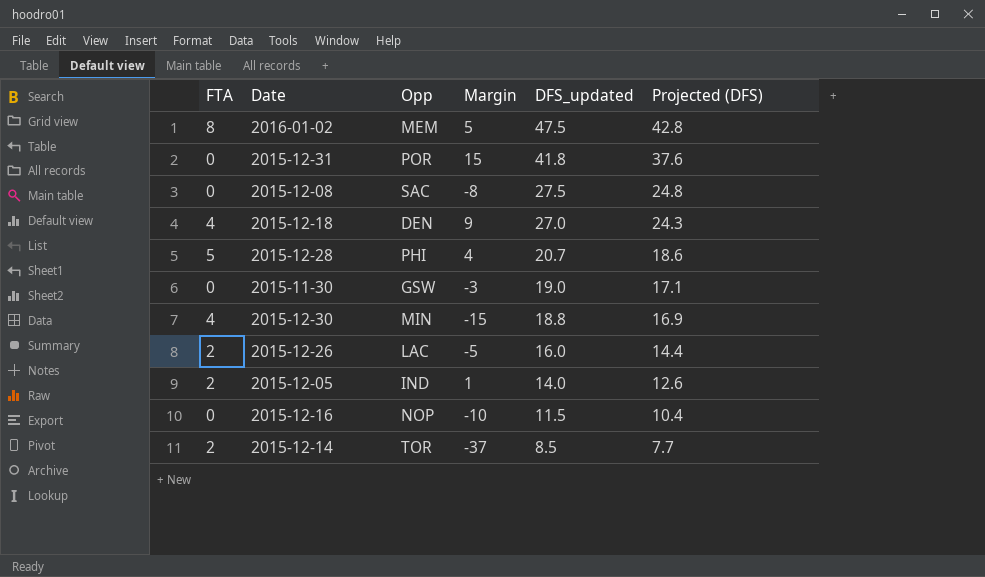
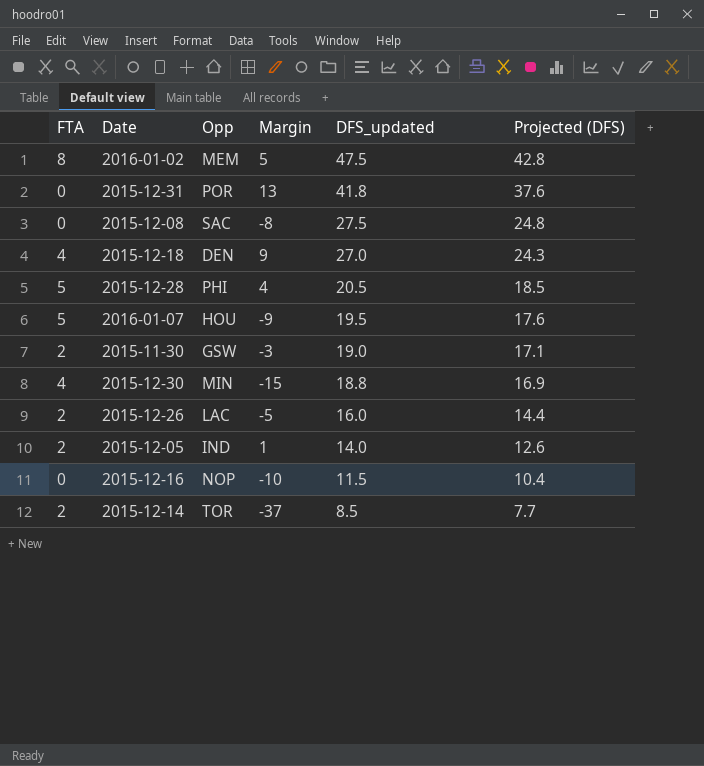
2015-12-31 | Margin: 15 -> 13
2015-12-28 | DFS_updated: 20.7 -> 20.5
2015-12-28 | Projected (DFS): 18.6 -> 18.5
row 2016-01-07: none -> 5 | HOU | -9 | 19.5 | 17.6
2015-11-30 | FTA: 0 -> 2

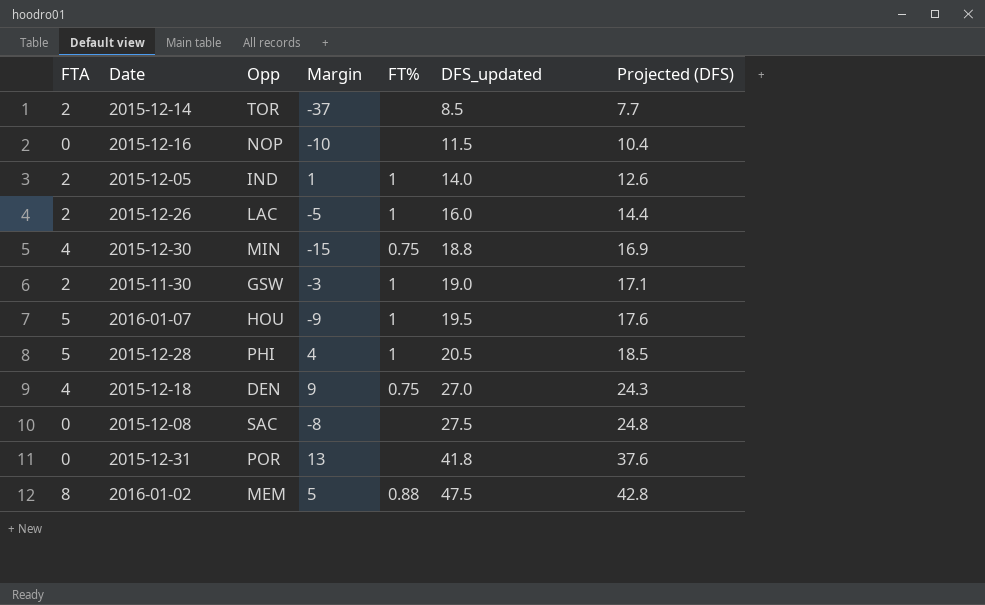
row order: DFS_updated descending -> DFS_updated ascending
column FT% | position: none -> 5

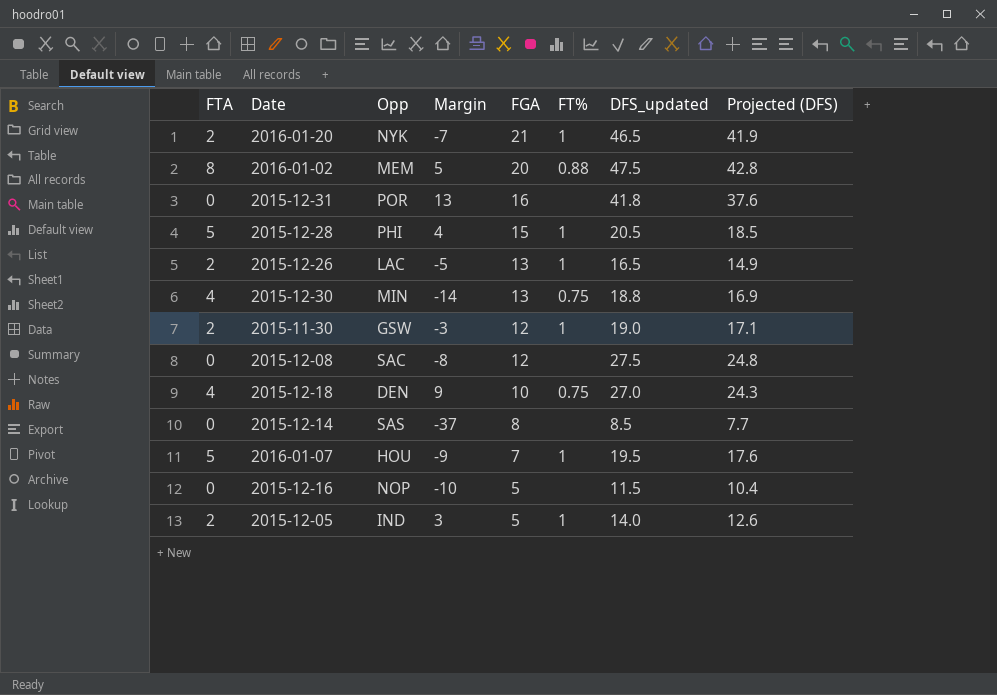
row order: DFS_updated ascending -> FGA descending
column FGA | position: none -> 5
row 2016-01-20: none -> 2 | NYK | -7 | 21 | 1 | 46.5 | 41.9
2015-12-26 | DFS_updated: 16.0 -> 16.5
2015-12-26 | Projected (DFS): 14.4 -> 14.9
2015-12-30 | Margin: -15 -> -14
2015-12-14 | FTA: 2 -> 0
2015-12-14 | Opp: TOR -> SAS
2015-12-05 | Margin: 1 -> 3

